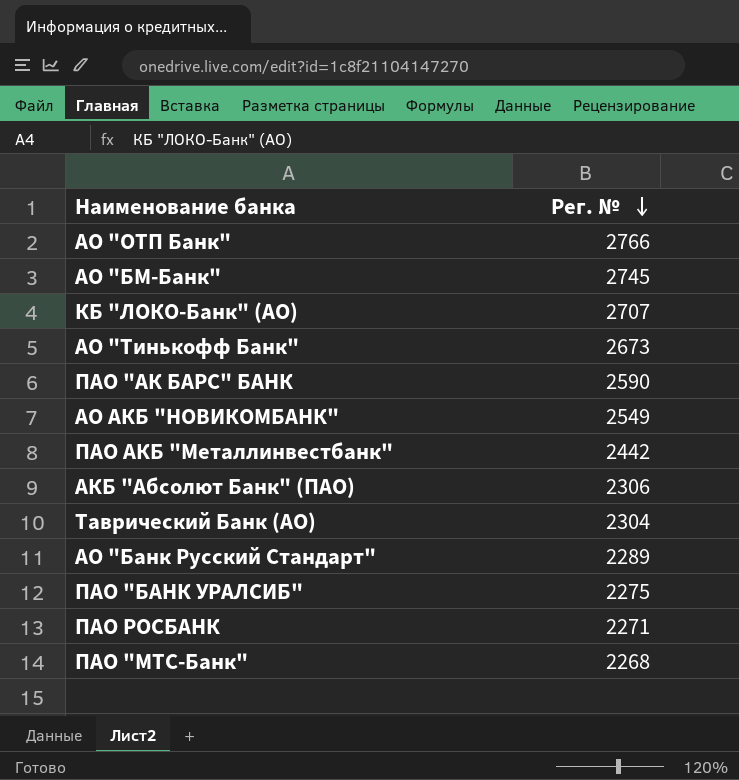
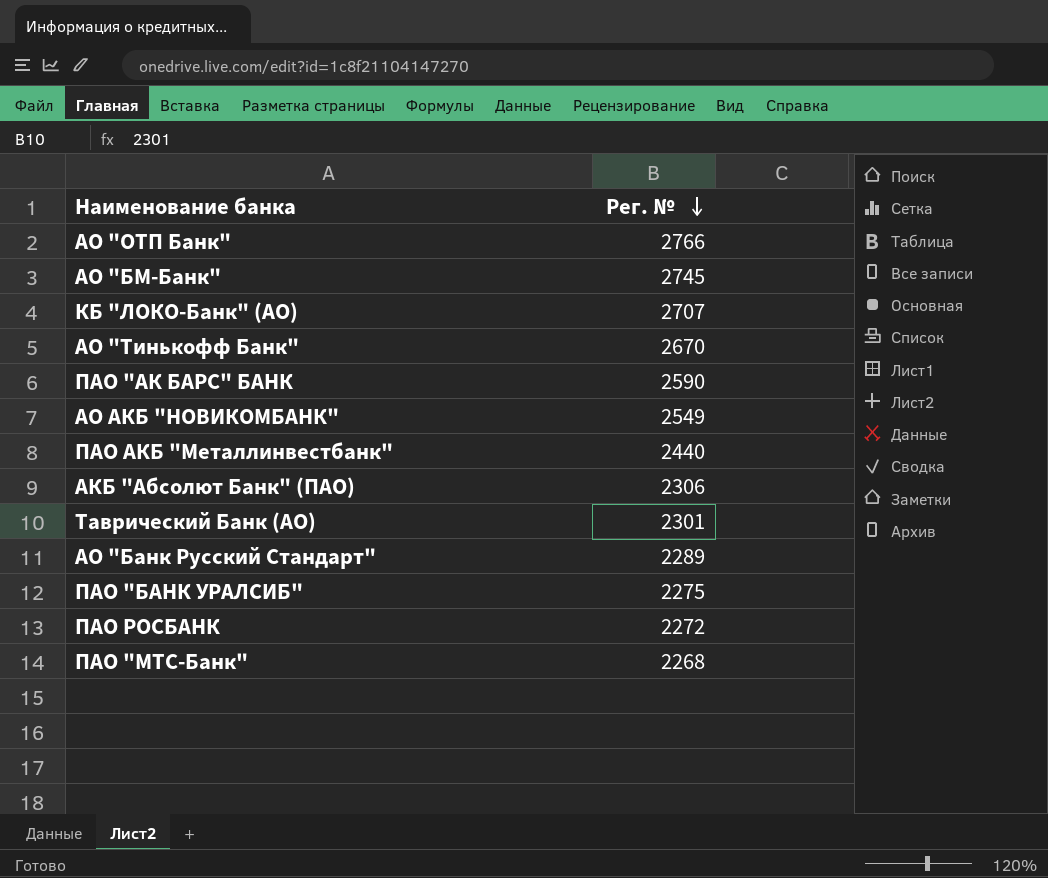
АО "Тинькофф Банк" | Рег. №: 2673 -> 2670
ПАО АКБ "Металлинвестбанк" | Рег. №: 2442 -> 2440
Таврический Банк (АО) | Рег. №: 2304 -> 2301
ПАО РОСБАНК | Рег. №: 2271 -> 2272

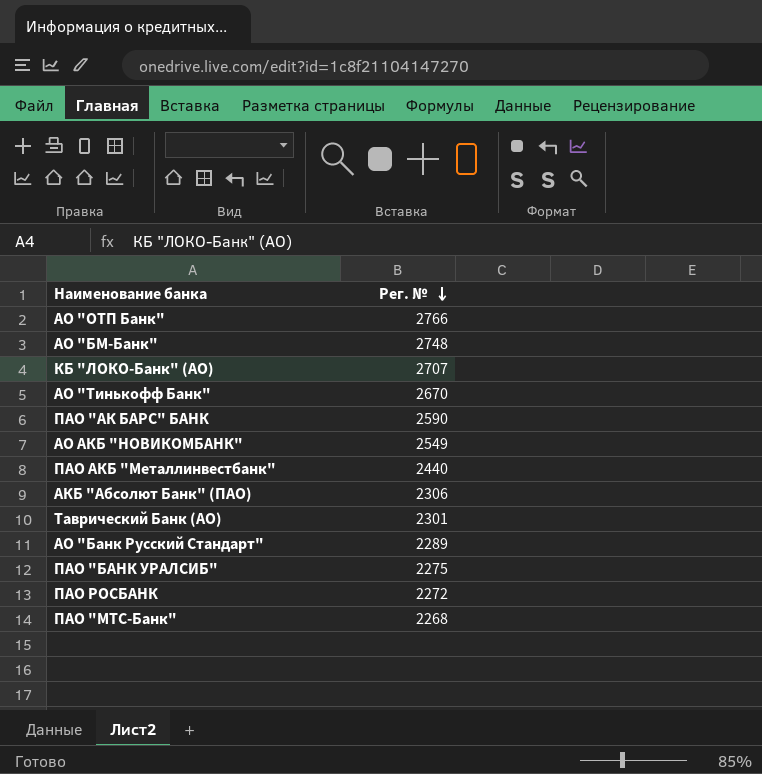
АО "БМ-Банк" | Рег. №: 2745 -> 2748

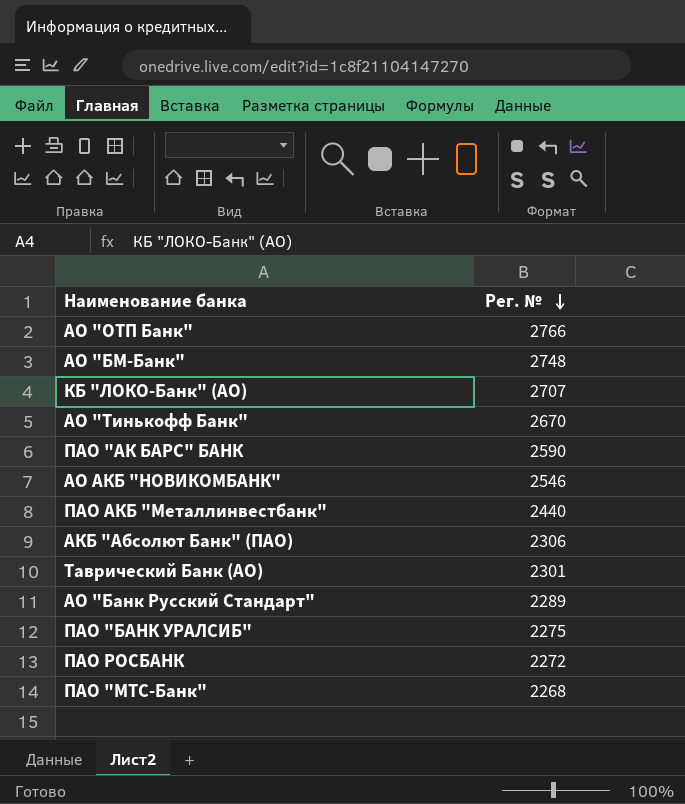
АО АКБ "НОВИКОМБАНК" | Рег. №: 2549 -> 2546

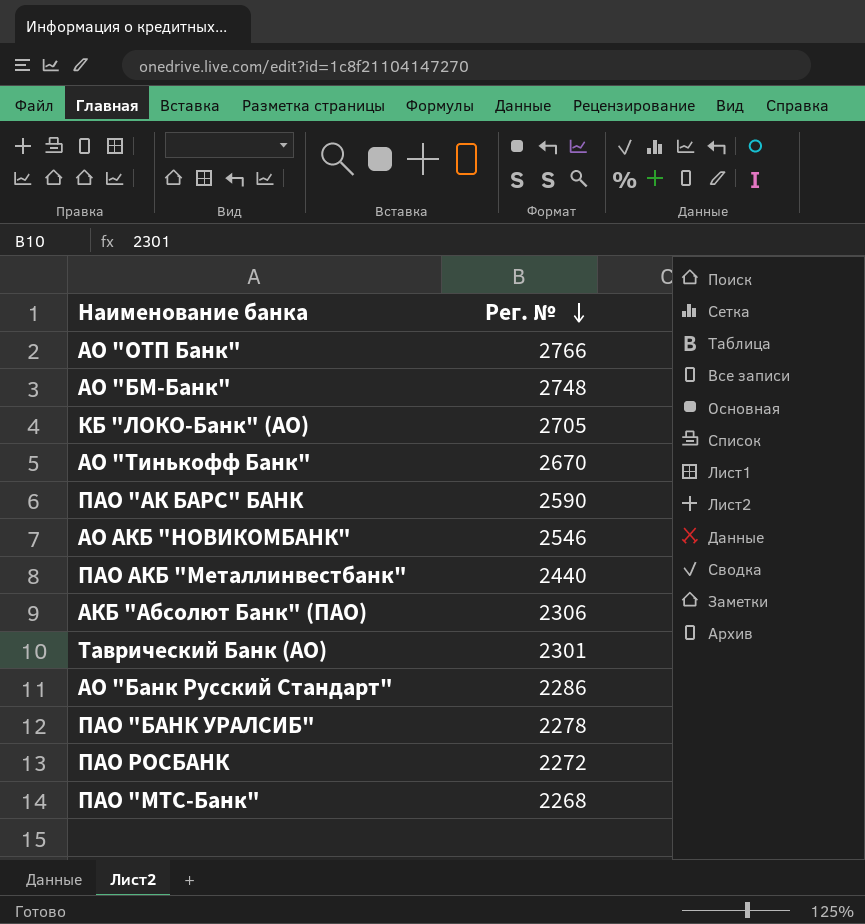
КБ "ЛОКО-Банк" (АО) | Рег. №: 2707 -> 2705
АО "Банк Русский Стандарт" | Рег. №: 2289 -> 2286
ПАО "БАНК УРАЛСИБ" | Рег. №: 2275 -> 2278

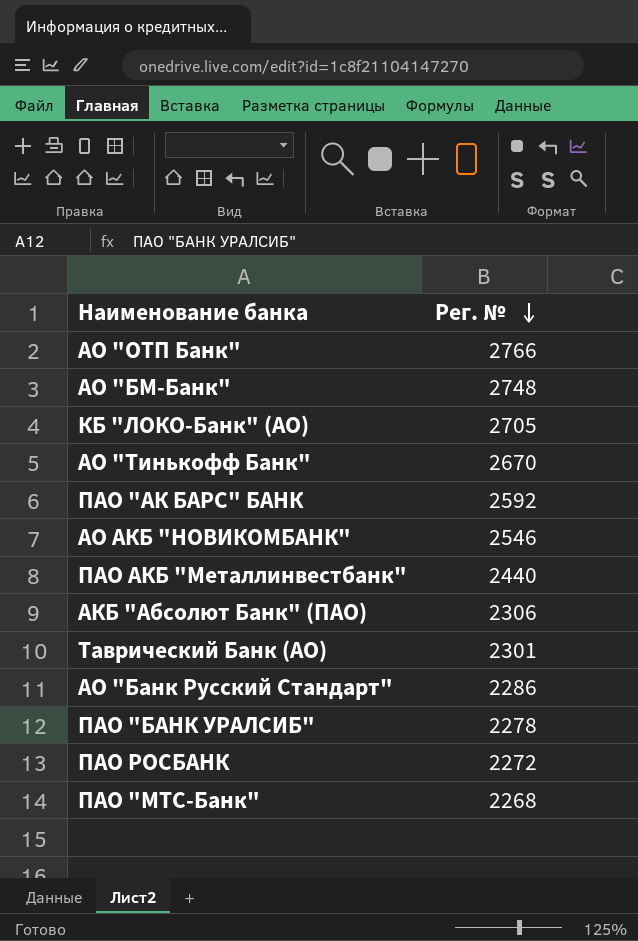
ПАО "АК БАРС" БАНК | Рег. №: 2590 -> 2592

